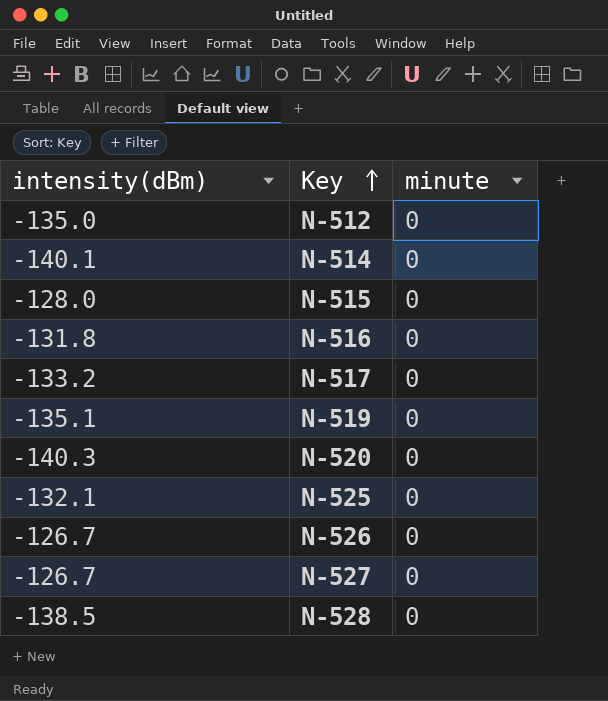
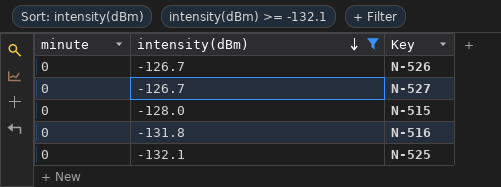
filter: none -> intensity(dBm) >= -132.1
row order: Key ascending -> intensity(dBm) descending
column minute | position: 3 -> 1

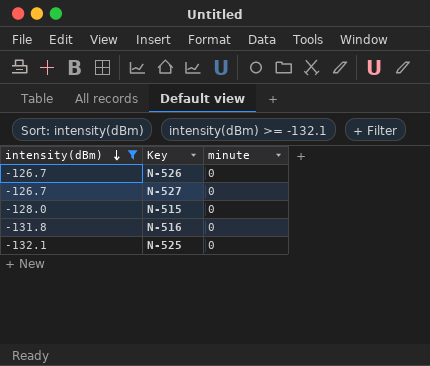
column minute | position: 1 -> 3

